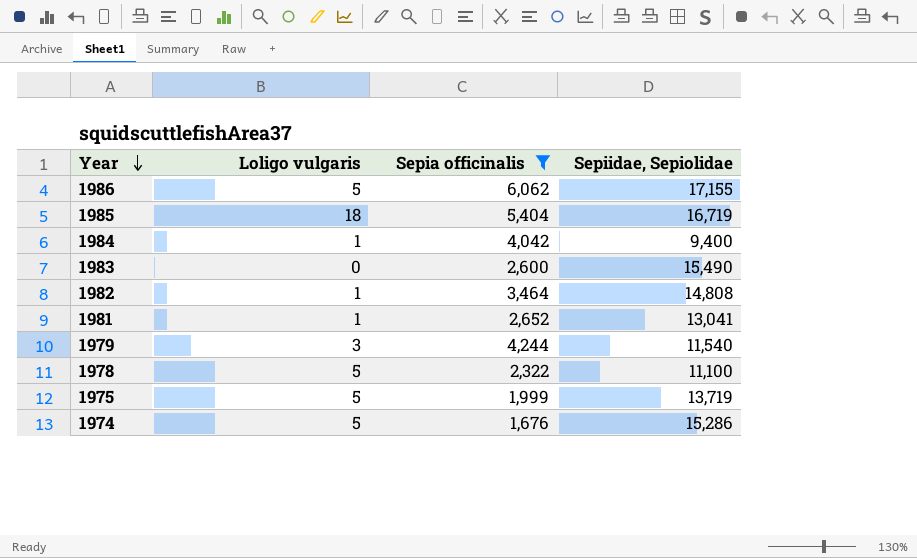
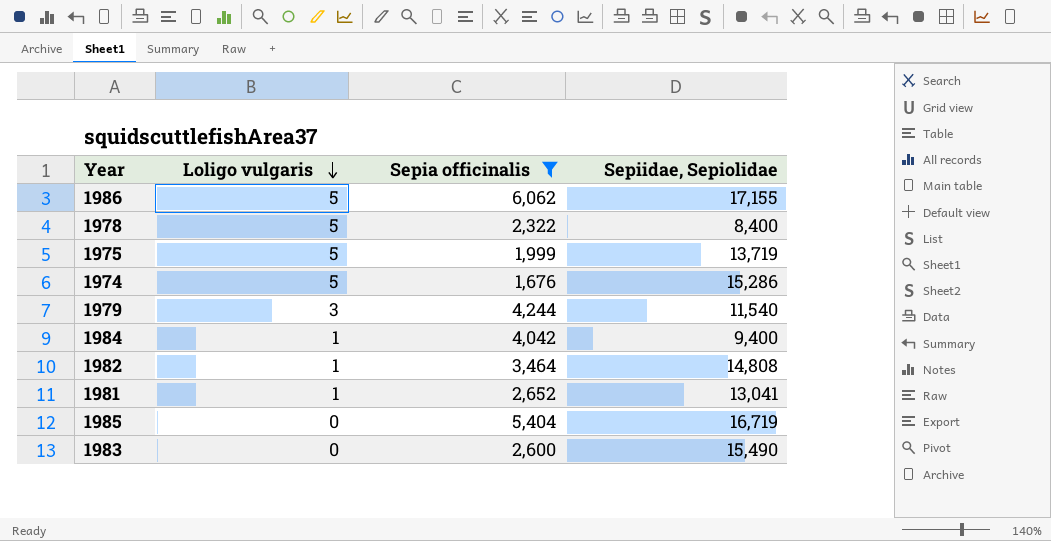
row order: Year descending -> Loligo vulgaris descending
1978 | Sepiidae, Sepiolidae: 11,100 -> 8,400
1985 | Loligo vulgaris: 18 -> 0

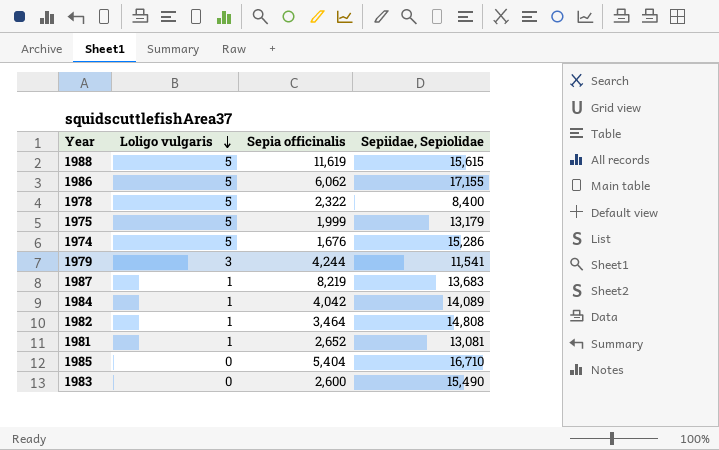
filter: Sepia officinalis <= 6,062 -> none
1975 | Sepiidae, Sepiolidae: 13,719 -> 13,179
1979 | Sepiidae, Sepiolidae: 11,540 -> 11,541
1984 | Sepiidae, Sepiolidae: 9,400 -> 14,089
1981 | Sepiidae, Sepiolidae: 13,041 -> 13,081
1985 | Sepiidae, Sepiolidae: 16,719 -> 16,710

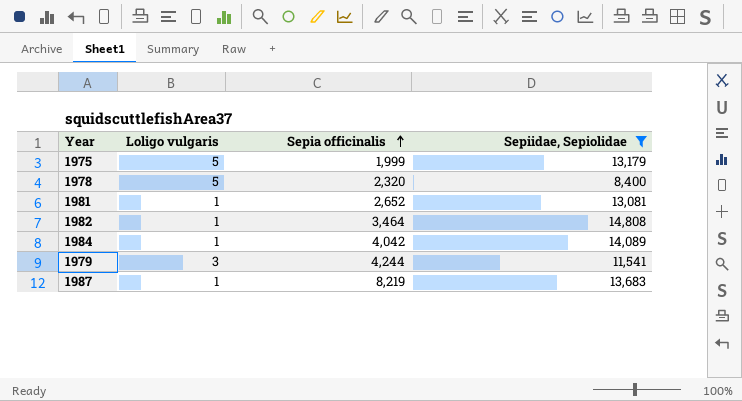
filter: none -> Sepiidae, Sepiolidae <= 14,808
row order: Loligo vulgaris descending -> Sepia officinalis ascending
1978 | Sepia officinalis: 2,322 -> 2,320

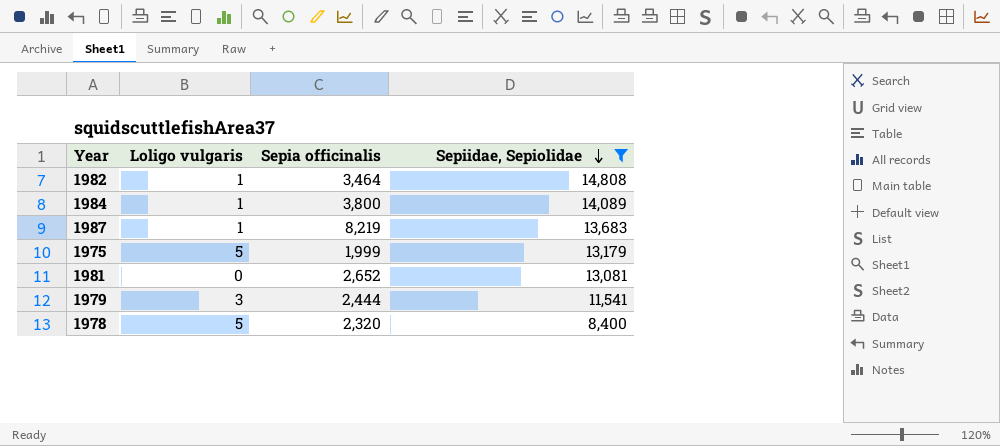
row order: Sepia officinalis ascending -> Sepiidae, Sepiolidae descending
1984 | Sepia officinalis: 4,042 -> 3,800
1981 | Loligo vulgaris: 1 -> 0
1979 | Sepia officinalis: 4,244 -> 2,444

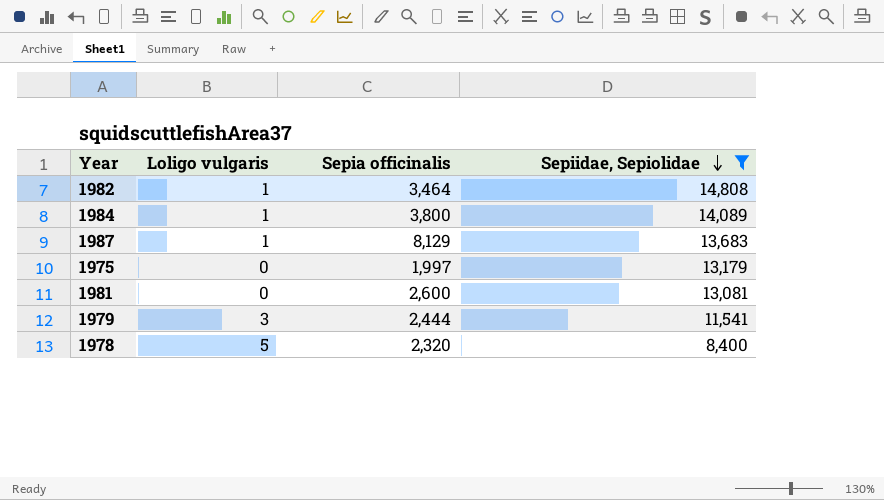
1987 | Sepia officinalis: 8,219 -> 8,129
1975 | Loligo vulgaris: 5 -> 0
1975 | Sepia officinalis: 1,999 -> 1,997
1981 | Sepia officinalis: 2,652 -> 2,600

